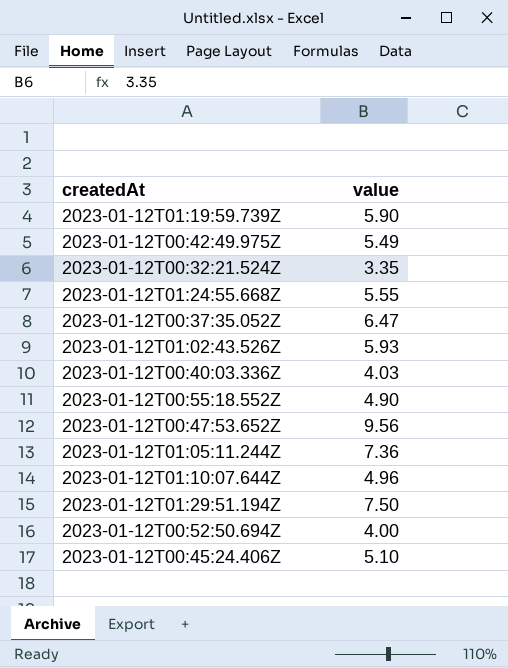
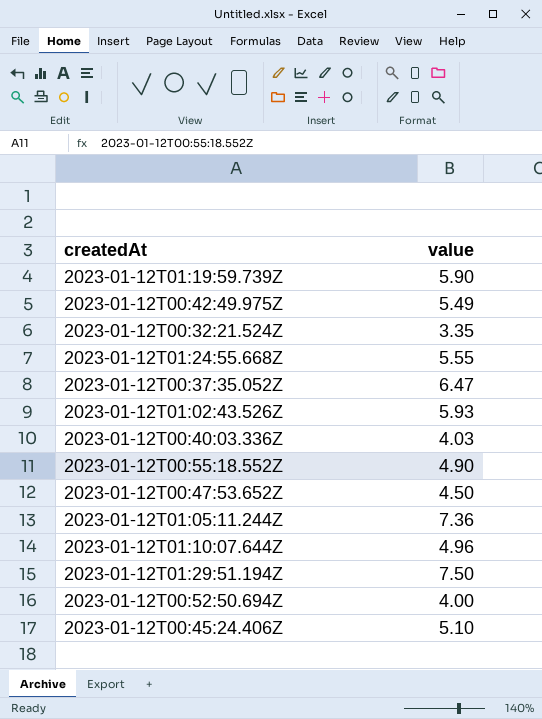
2023-01-12T00:47:53.652Z | value: 9.56 -> 4.50

